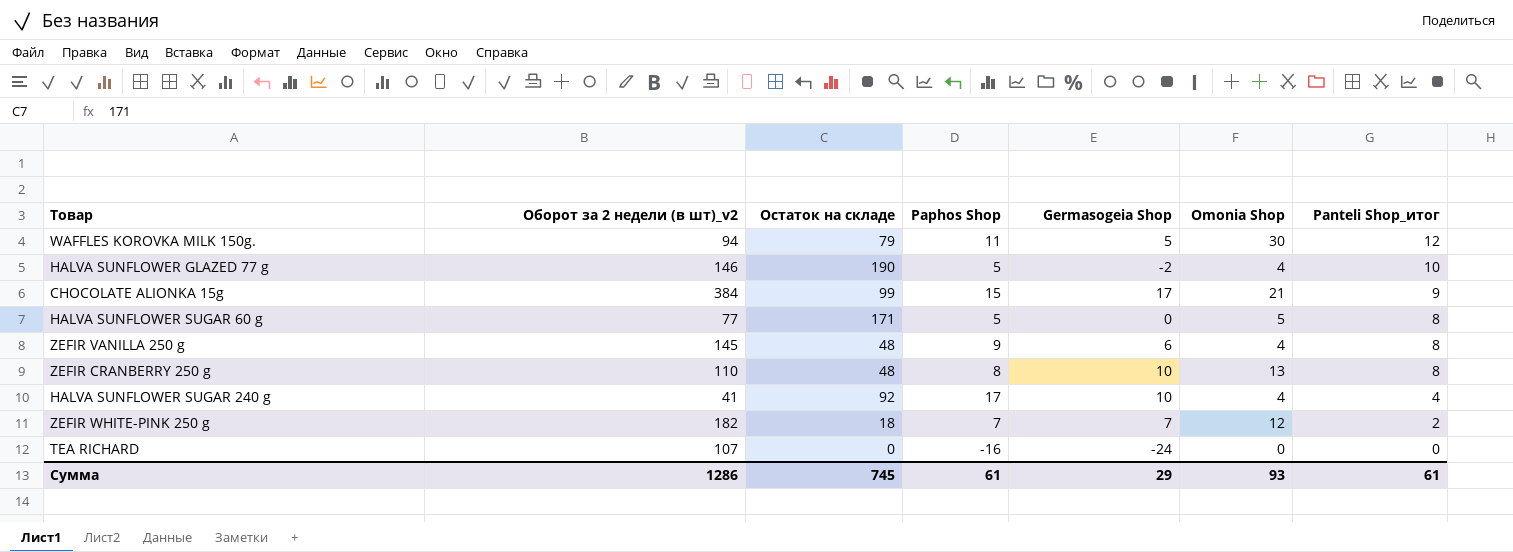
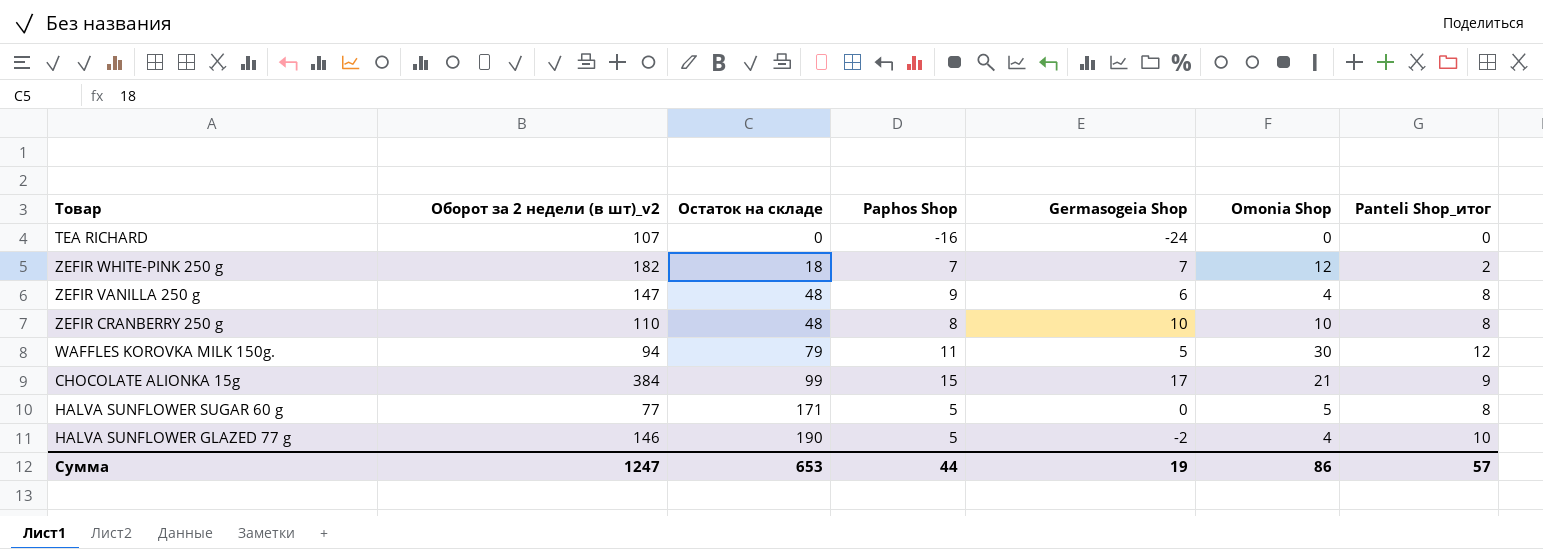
row order: Panteli Shop_итог descending -> Остаток на складе ascending
row HALVA SUNFLOWER SUGAR 240 g: 41 | 92 | 17 | 10 | 4 | 4 -> none
ZEFIR VANILLA 250 g | Оборот за 2 недели (в шт)_v2: 145 -> 147
ZEFIR CRANBERRY 250 g | Omonia Shop: 13 -> 10
Сумма | Оборот за 2 недели (в шт)_v2: 1286 -> 1247
Сумма | Остаток на складе: 745 -> 653
Сумма | Paphos Shop: 61 -> 44
Сумма | Germasogeia Shop: 29 -> 19
Сумма | Omonia Shop: 93 -> 86
Сумма | Panteli Shop_итог: 61 -> 57

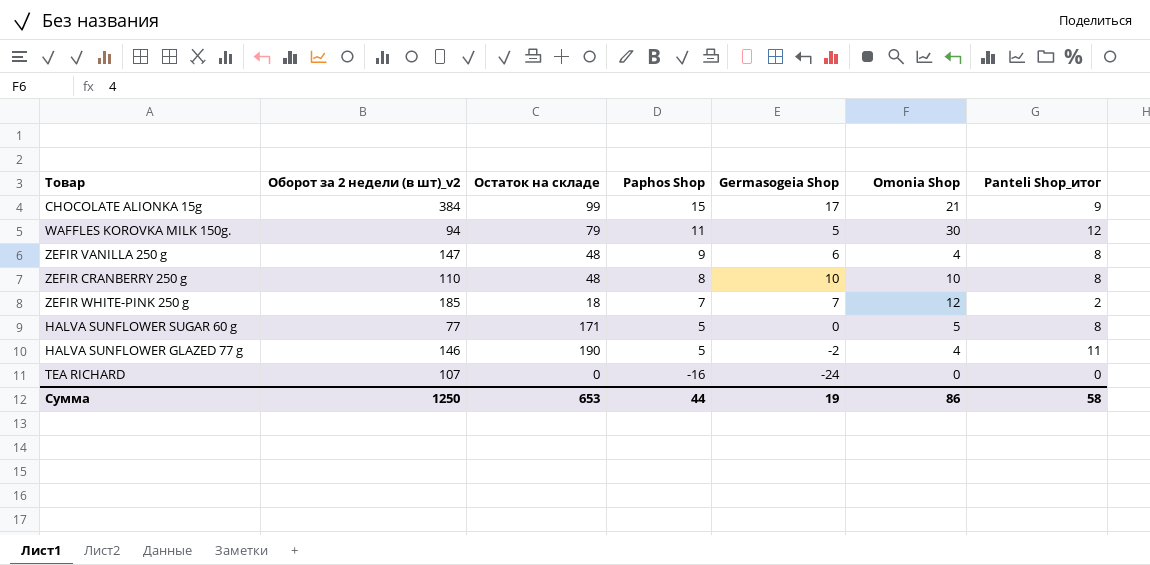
row order: Остаток на складе ascending -> Paphos Shop descending
ZEFIR WHITE-PINK 250 g | Оборот за 2 недели (в шт)_v2: 182 -> 185
HALVA SUNFLOWER GLAZED 77 g | Panteli Shop_итог: 10 -> 11
Сумма | Оборот за 2 недели (в шт)_v2: 1247 -> 1250
Сумма | Panteli Shop_итог: 57 -> 58

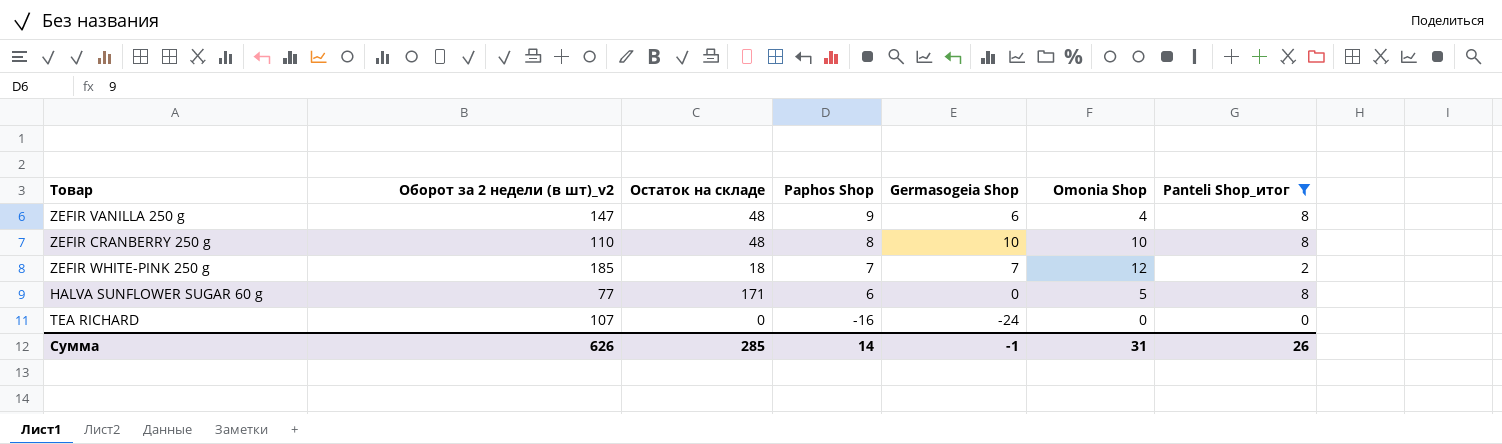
filter: none -> Panteli Shop_итог <= 8
HALVA SUNFLOWER SUGAR 60 g | Paphos Shop: 5 -> 6
Сумма | Оборот за 2 недели (в шт)_v2: 1250 -> 626
Сумма | Остаток на складе: 653 -> 285
Сумма | Paphos Shop: 44 -> 14
Сумма | Germasogeia Shop: 19 -> -1
Сумма | Omonia Shop: 86 -> 31
Сумма | Panteli Shop_итог: 58 -> 26

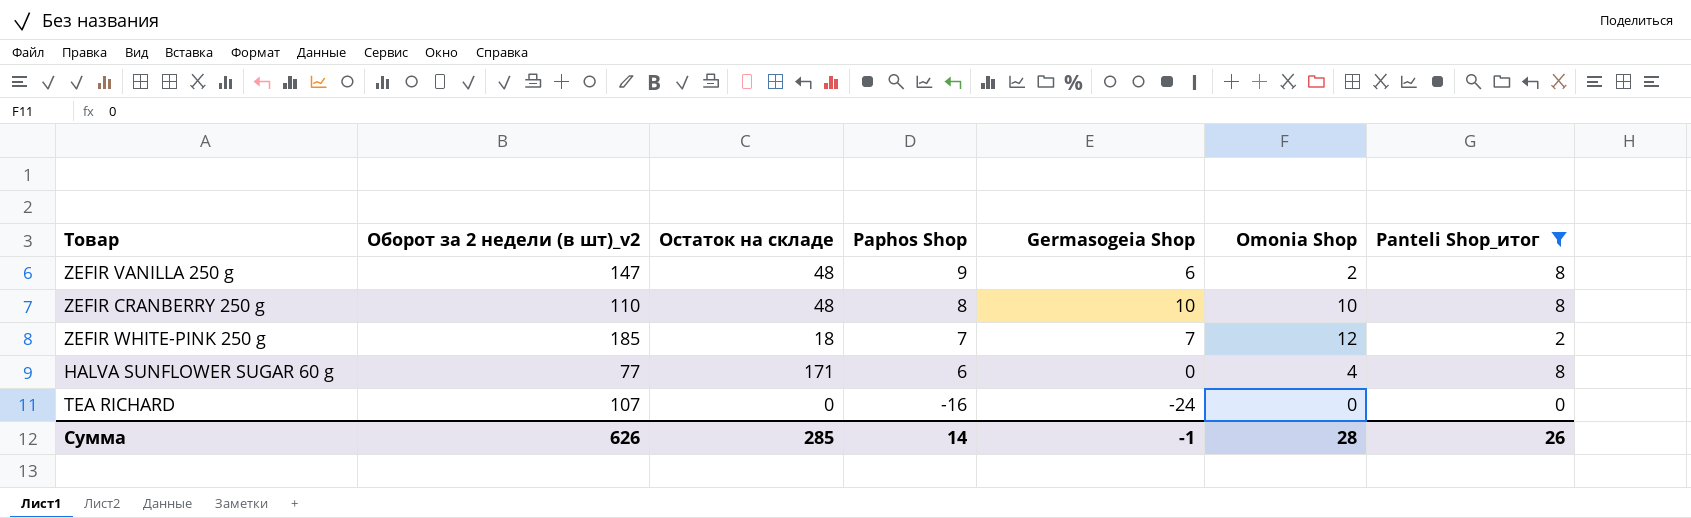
ZEFIR VANILLA 250 g | Omonia Shop: 4 -> 2
HALVA SUNFLOWER SUGAR 60 g | Omonia Shop: 5 -> 4
Сумма | Omonia Shop: 31 -> 28

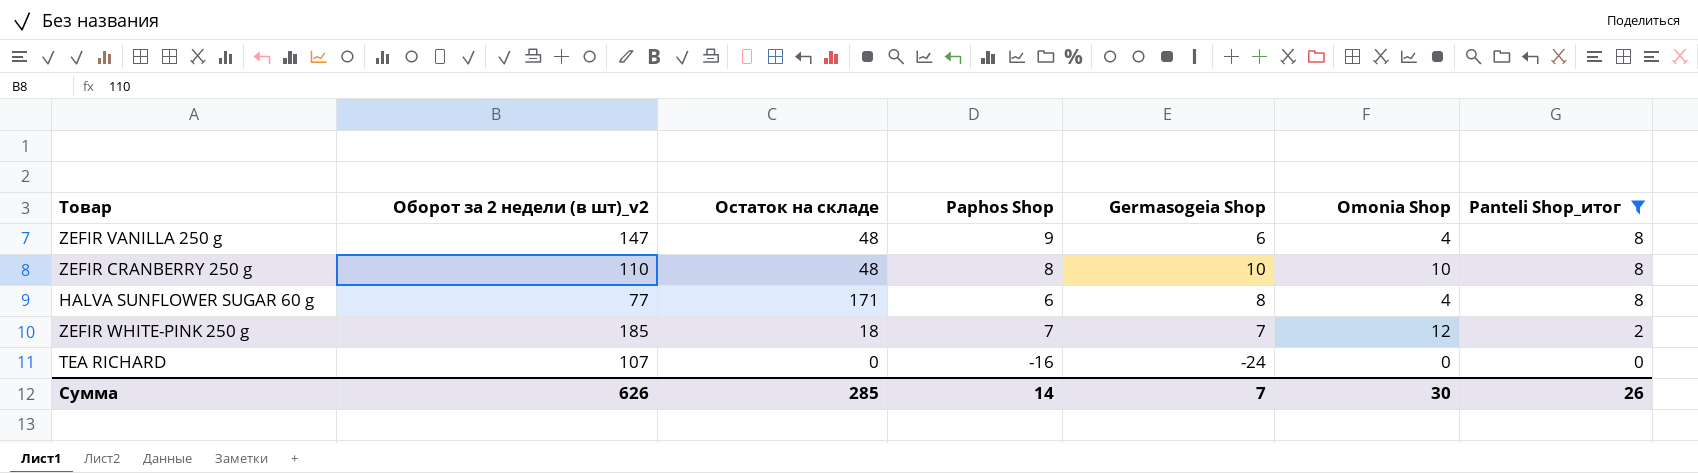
row order: Paphos Shop descending -> Panteli Shop_итог descending
ZEFIR VANILLA 250 g | Omonia Shop: 2 -> 4
HALVA SUNFLOWER SUGAR 60 g | Germasogeia Shop: 0 -> 8
Сумма | Germasogeia Shop: -1 -> 7
Сумма | Omonia Shop: 28 -> 30

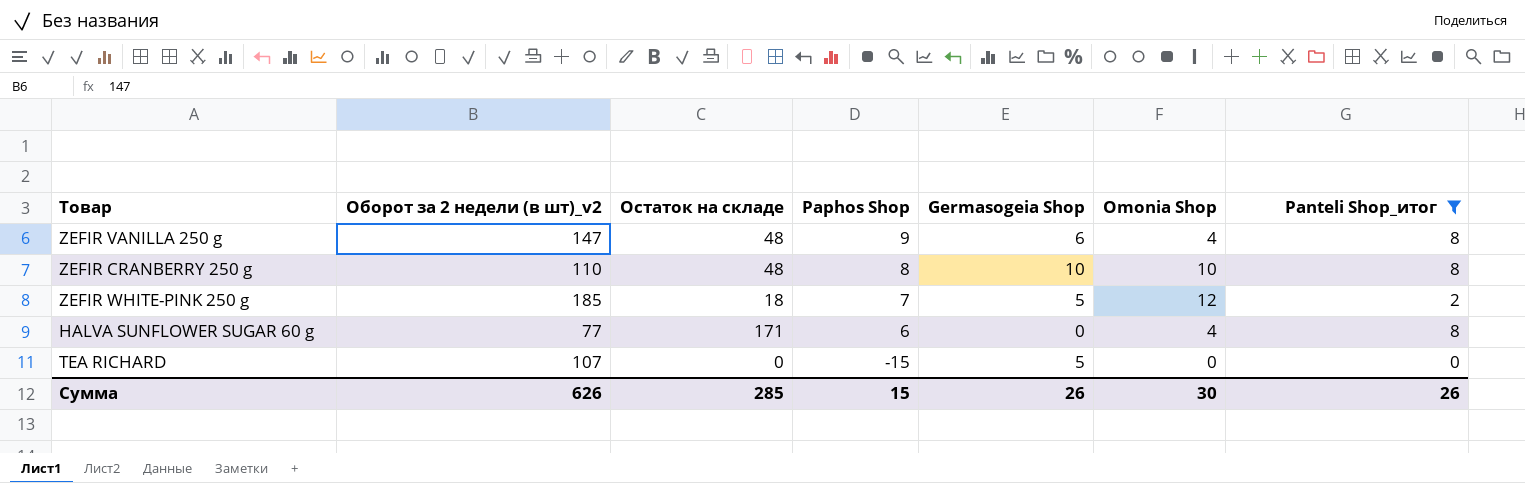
row order: Panteli Shop_итог descending -> Paphos Shop descending
ZEFIR WHITE-PINK 250 g | Germasogeia Shop: 7 -> 5
HALVA SUNFLOWER SUGAR 60 g | Germasogeia Shop: 8 -> 0
TEA RICHARD | Paphos Shop: -16 -> -15
TEA RICHARD | Germasogeia Shop: -24 -> 5
Сумма | Paphos Shop: 14 -> 15
Сумма | Germasogeia Shop: 7 -> 26

